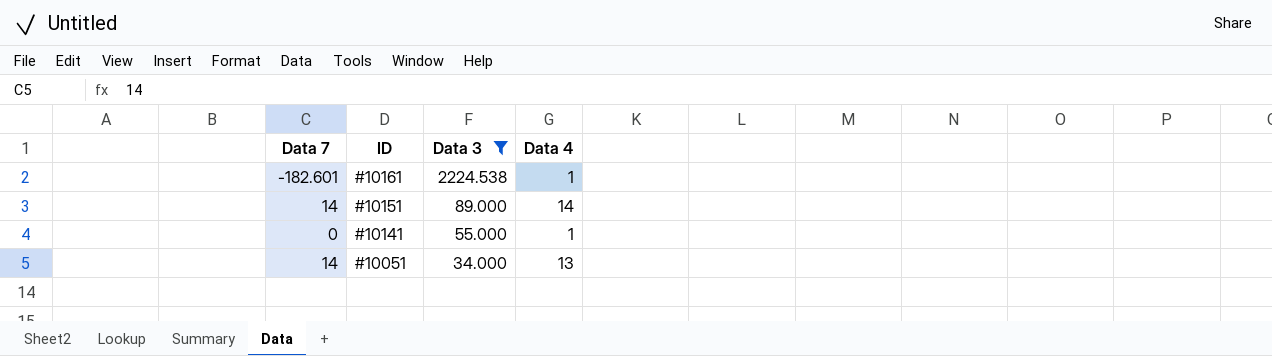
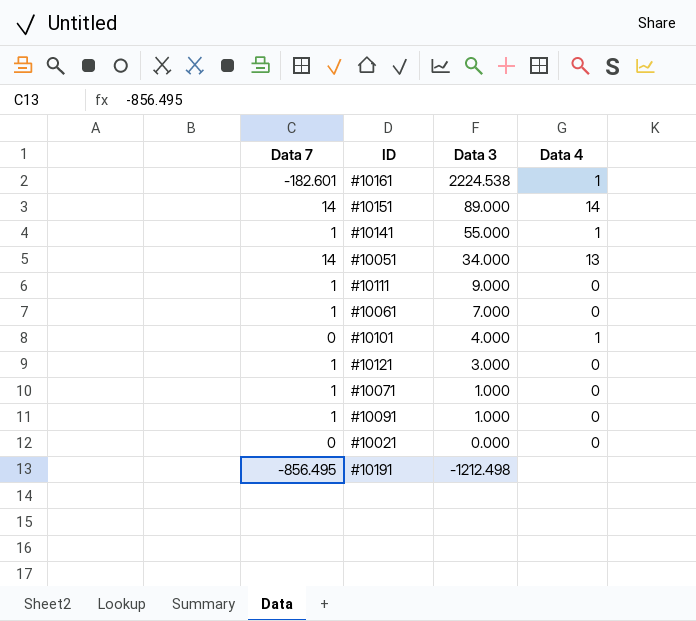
filter: Data 3 >= 34.000 -> none
#10141 | Data 7: 0 -> 1

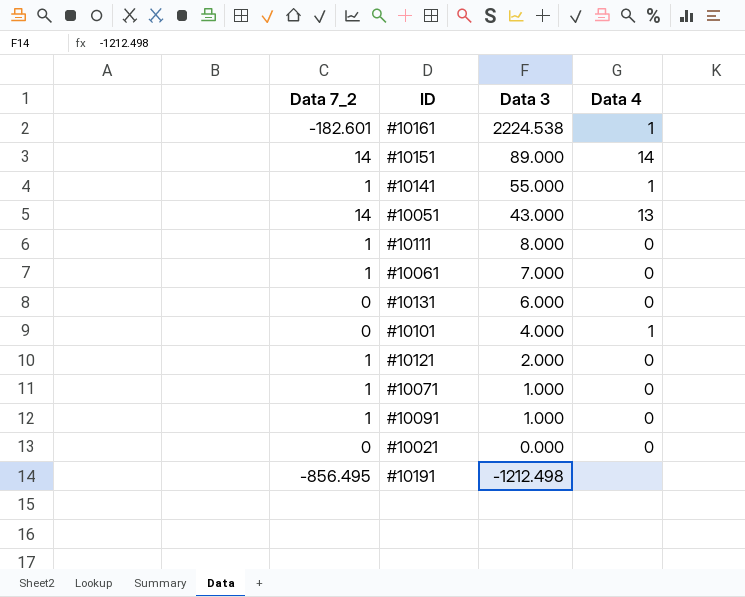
column name: Data 7 -> Data 7_2
#10051 | Data 3: 34.000 -> 43.000
#10111 | Data 3: 9.000 -> 8.000
row #10131: none -> 0 | 6.000 | 0
#10121 | Data 3: 3.000 -> 2.000

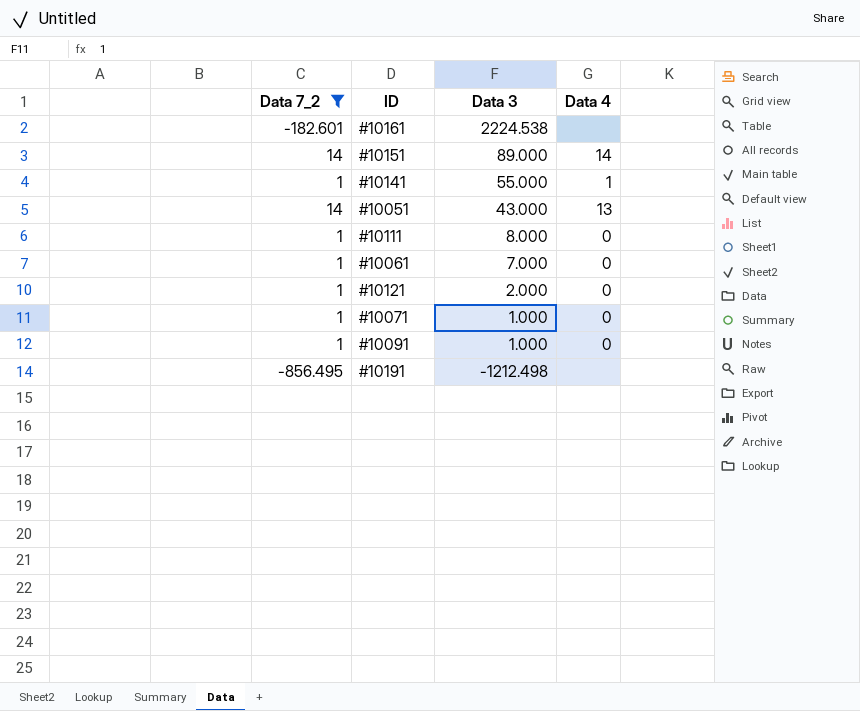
filter: none -> Data 7_2 != 0
#10161 | Data 4: 1 -> none

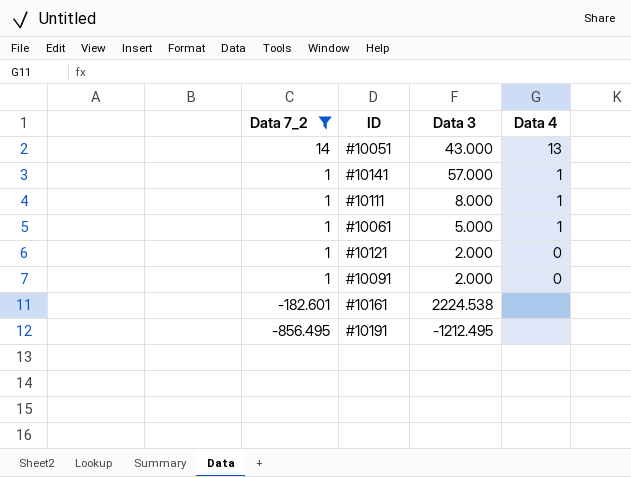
row order: Data 3 descending -> Data 7_2 descending
row #10151: 14 | 89.000 | 14 -> none
row #10071: 1 | 1.000 | 0 -> none
#10141 | Data 3: 55.000 -> 57.000
#10111 | Data 4: 0 -> 1
#10061 | Data 3: 7.000 -> 5.000
#10061 | Data 4: 0 -> 1
#10091 | Data 3: 1.000 -> 2.000
#10191 | Data 3: -1212.498 -> -1212.495

